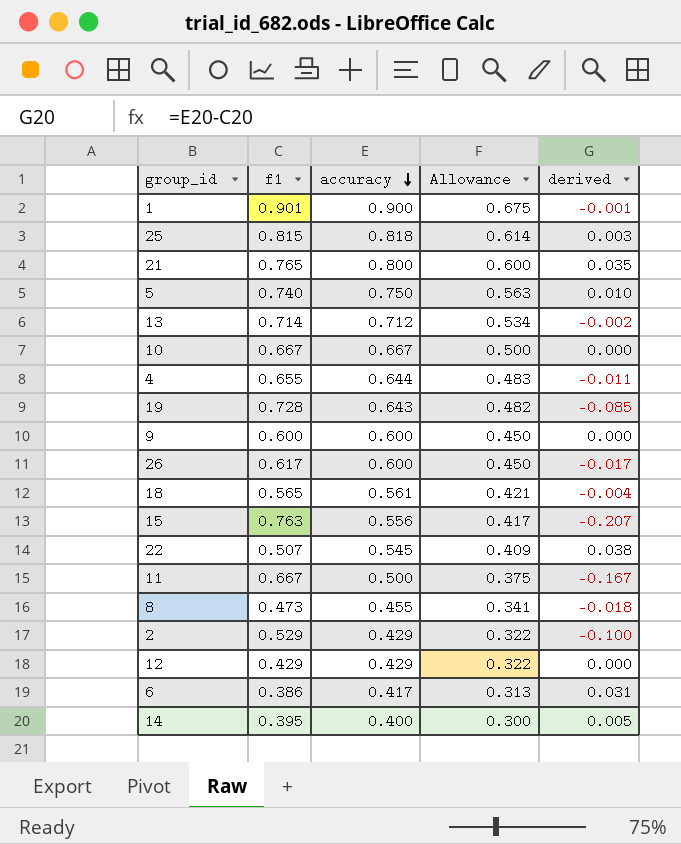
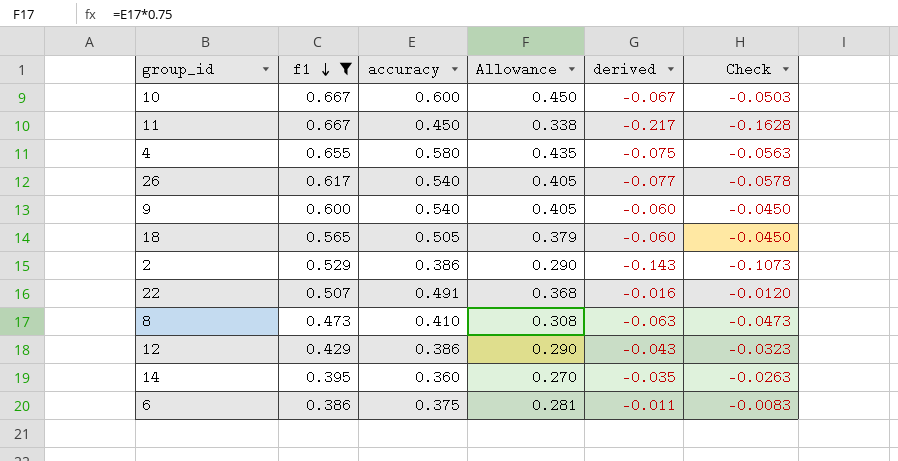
filter: none -> f1 <= 0.667
row order: accuracy descending -> f1 descending
column Check | formula: none -> [derived] * 0.75
10 | accuracy: 0.667 -> 0.600
10 | Allowance: 0.500 -> 0.450
10 | derived: 0.000 -> -0.067
11 | accuracy: 0.500 -> 0.450
11 | Allowance: 0.375 -> 0.338
11 | derived: -0.167 -> -0.217
4 | accuracy: 0.644 -> 0.580
4 | Allowance: 0.483 -> 0.435
4 | derived: -0.011 -> -0.075
26 | accuracy: 0.600 -> 0.540
26 | Allowance: 0.450 -> 0.405
26 | derived: -0.017 -> -0.077
9 | accuracy: 0.600 -> 0.540
9 | Allowance: 0.450 -> 0.405
9 | derived: 0.000 -> -0.060
18 | accuracy: 0.561 -> 0.505
18 | Allowance: 0.421 -> 0.379
18 | derived: -0.004 -> -0.060
2 | accuracy: 0.429 -> 0.386
2 | Allowance: 0.322 -> 0.290
2 | derived: -0.100 -> -0.143
22 | accuracy: 0.545 -> 0.491
22 | Allowance: 0.409 -> 0.368
22 | derived: 0.038 -> -0.016
8 | accuracy: 0.455 -> 0.410
8 | Allowance: 0.341 -> 0.308
8 | derived: -0.018 -> -0.063
12 | accuracy: 0.429 -> 0.386
12 | Allowance: 0.322 -> 0.290
12 | derived: 0.000 -> -0.043
14 | accuracy: 0.400 -> 0.360
14 | Allowance: 0.300 -> 0.270
14 | derived: 0.005 -> -0.035
6 | accuracy: 0.417 -> 0.375
6 | Allowance: 0.313 -> 0.281
6 | derived: 0.031 -> -0.011

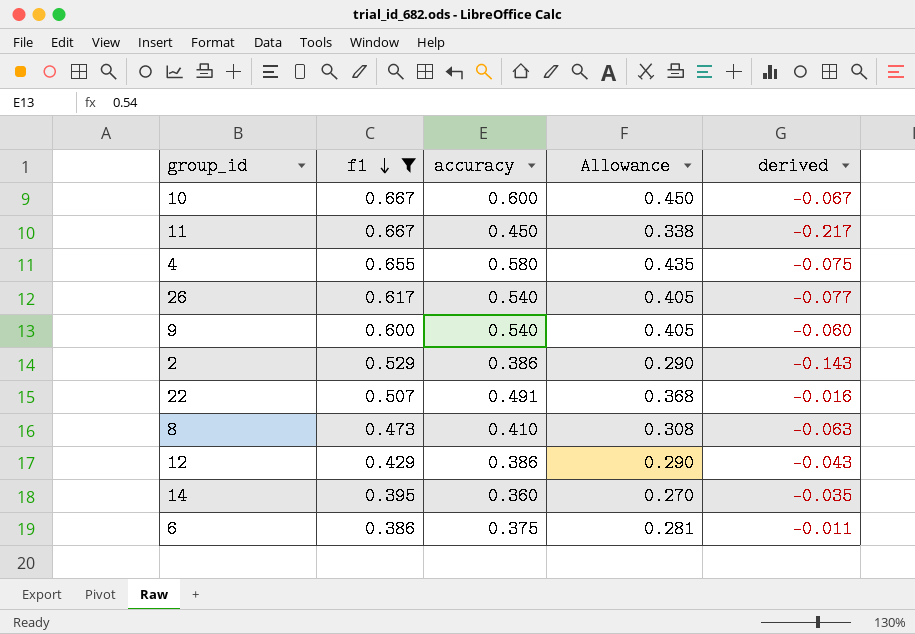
column Check | formula: [derived] * 0.75 -> none
row 18: 0.565 | 0.505 | 0.379 | -0.060 | -0.0450 -> none

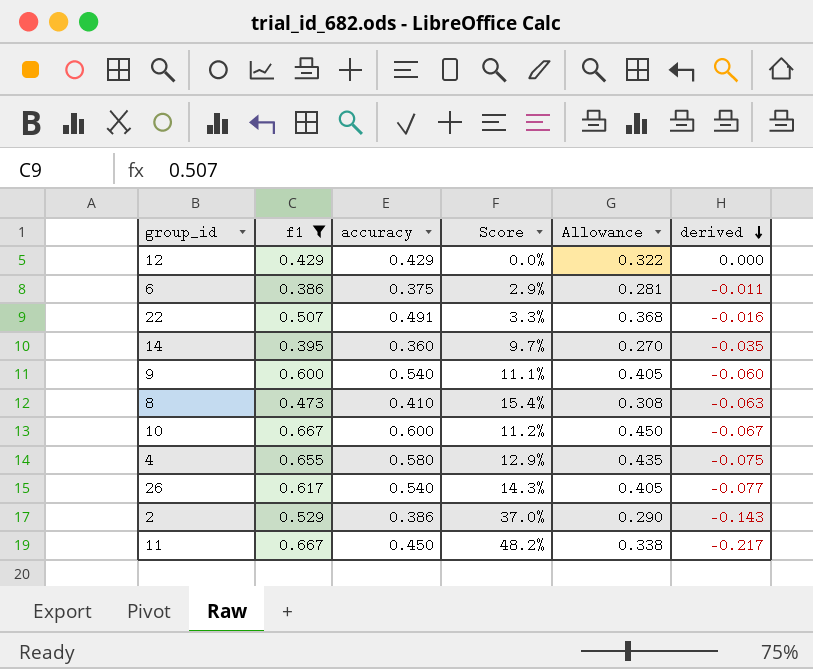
row order: f1 descending -> derived descending
column Score | formula: none -> ([f1] - [accuracy]) / [accuracy]
12 | accuracy: 0.386 -> 0.429
12 | Allowance: 0.290 -> 0.322
12 | derived: -0.043 -> 0.000

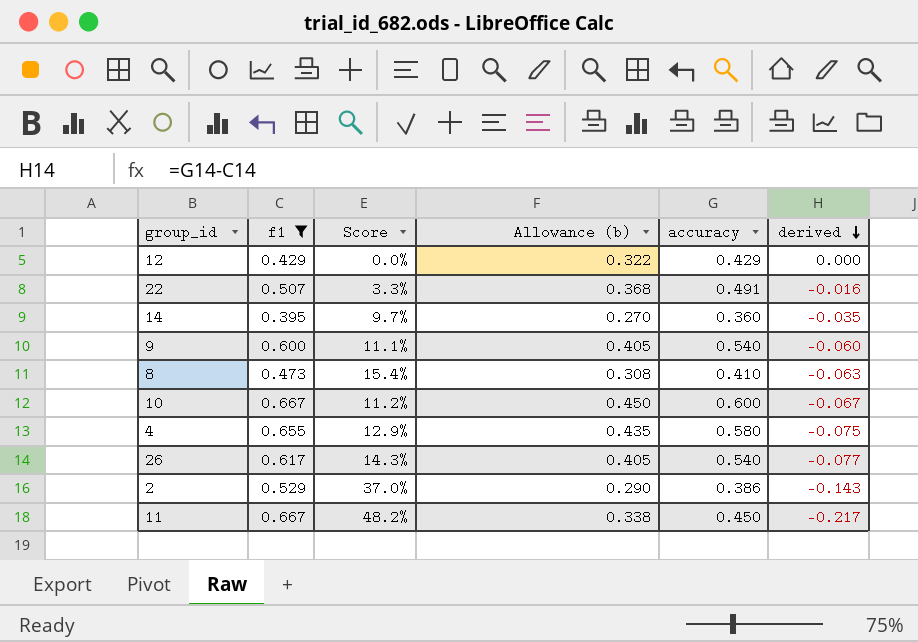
column name: Allowance -> Allowance (b)
column accuracy | position: 3 -> 5
row 6: 0.386 | 0.375 | 2.9% | 0.281 | -0.011 -> none

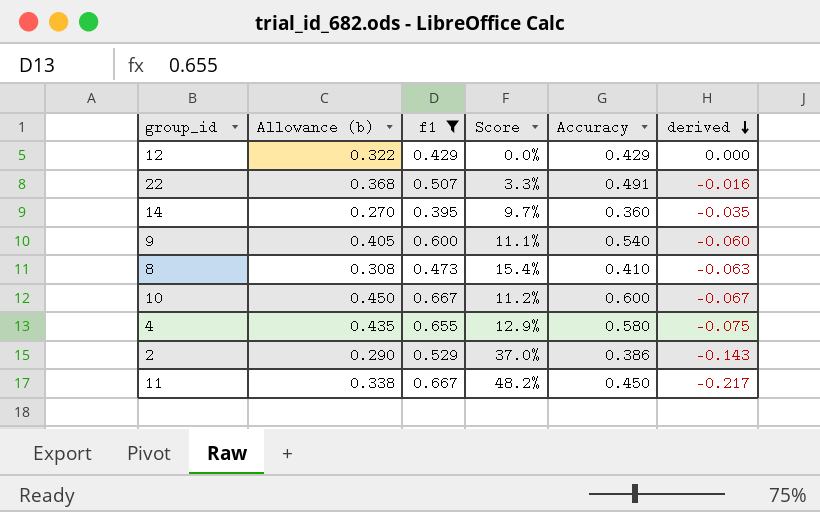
column Allowance (b) | position: 4 -> 2
column name: accuracy -> Accuracy
row 26: 0.617 | 14.3% | 0.405 | 0.540 | -0.077 -> none

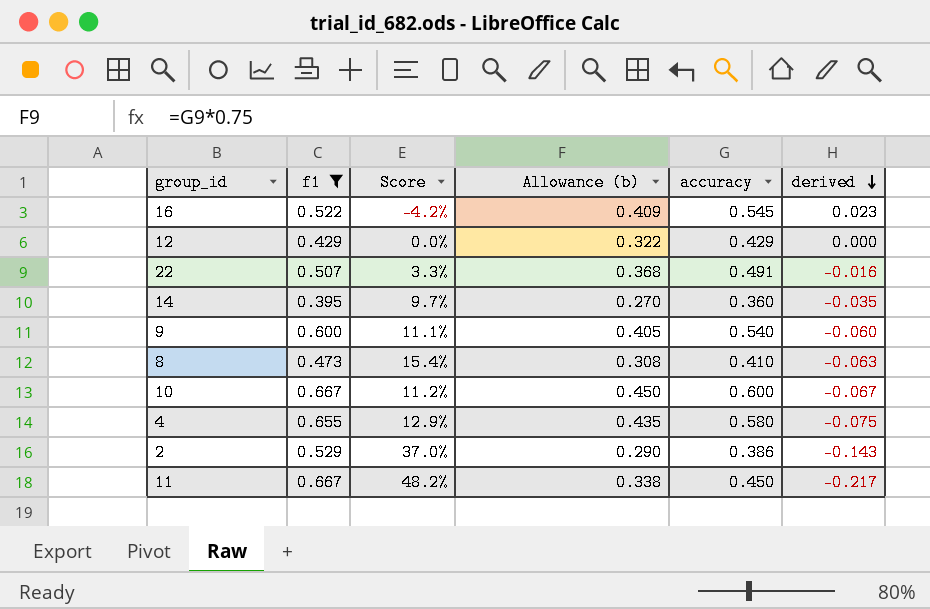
column Allowance (b) | position: 2 -> 4
column name: Accuracy -> accuracy
row 16: none -> 0.522 | -4.2% | 0.409 | 0.545 | 0.023

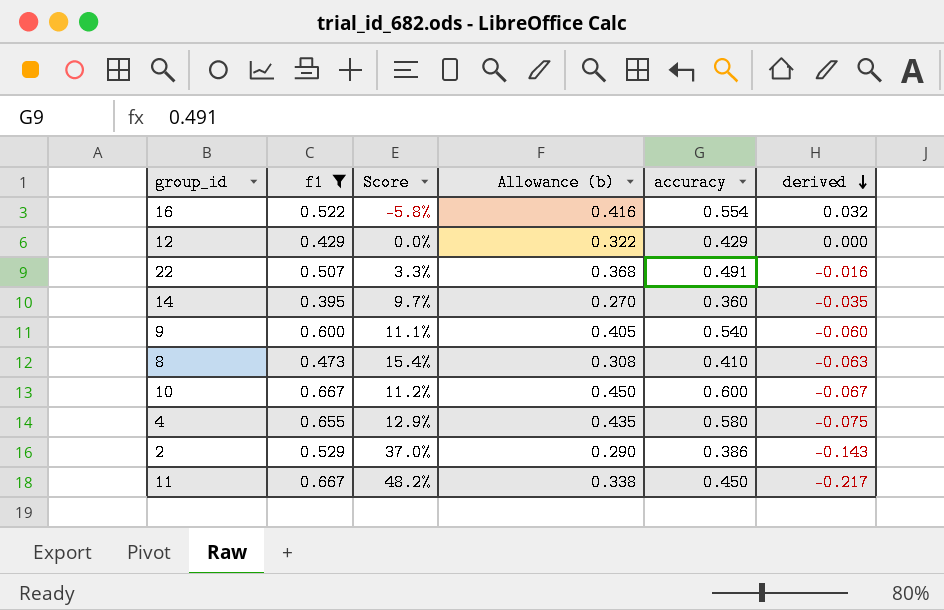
16 | Score: -4.2% -> -5.8%
16 | Allowance (b): 0.409 -> 0.416
16 | accuracy: 0.545 -> 0.554
16 | derived: 0.023 -> 0.032

